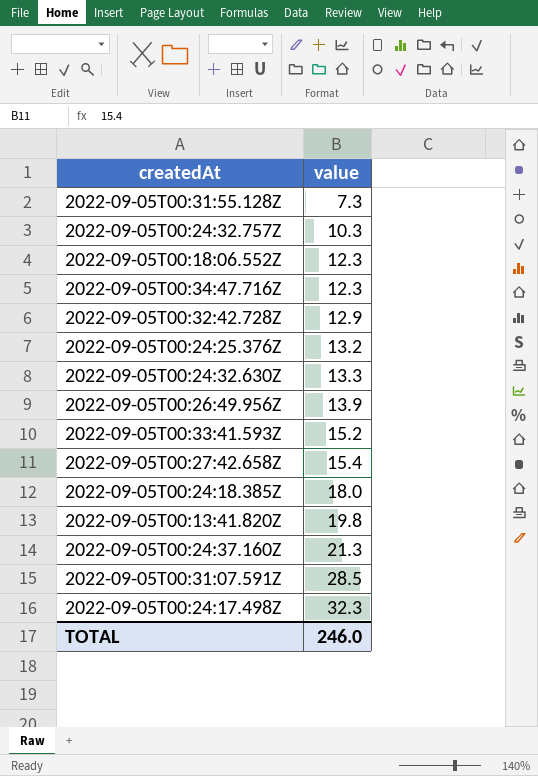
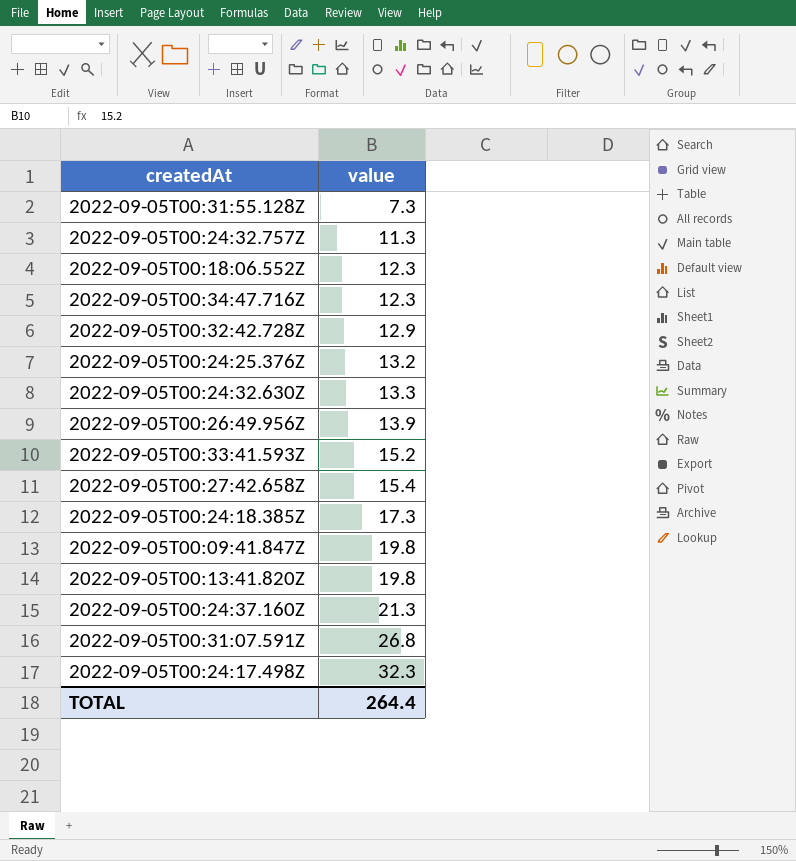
2022-09-05T00:24:32.757Z | value: 10.3 -> 11.3
2022-09-05T00:24:18.385Z | value: 18.0 -> 17.3
row 2022-09-05T00:09:41.847Z: none -> 19.8
2022-09-05T00:31:07.591Z | value: 28.5 -> 26.8
TOTAL | value: 246.0 -> 264.4

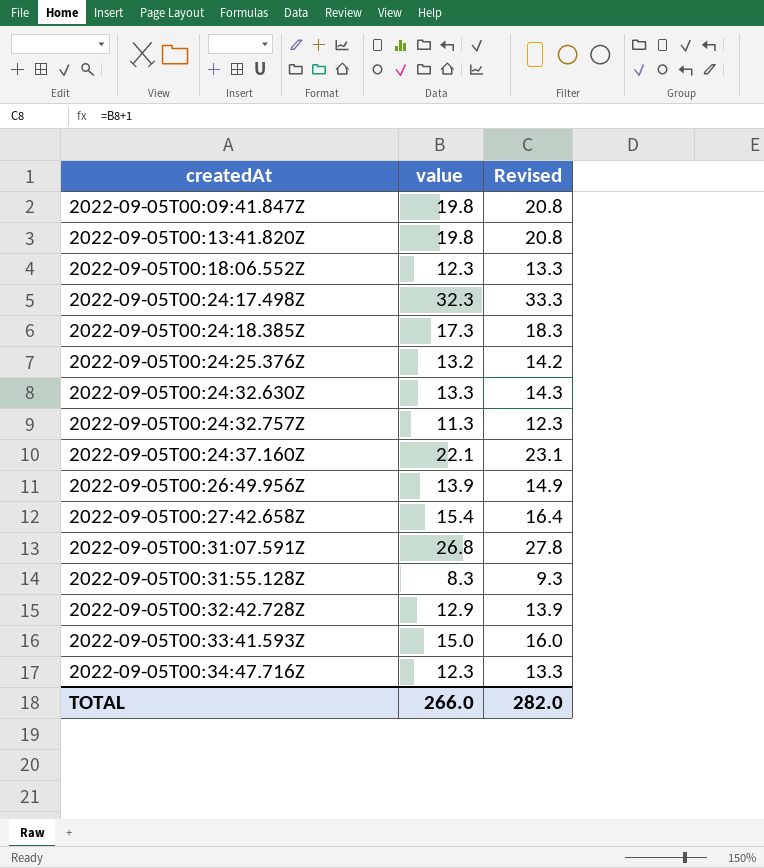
row order: value ascending -> createdAt ascending
column Revised | formula: none -> [value] + 1
2022-09-05T00:24:37.160Z | value: 21.3 -> 22.1
2022-09-05T00:31:55.128Z | value: 7.3 -> 8.3
2022-09-05T00:33:41.593Z | value: 15.2 -> 15.0
TOTAL | value: 264.4 -> 266.0

